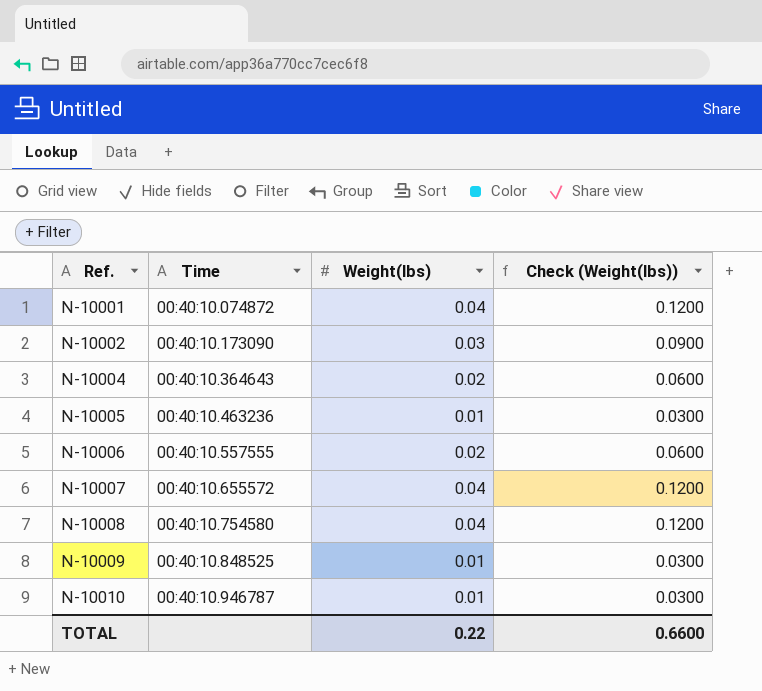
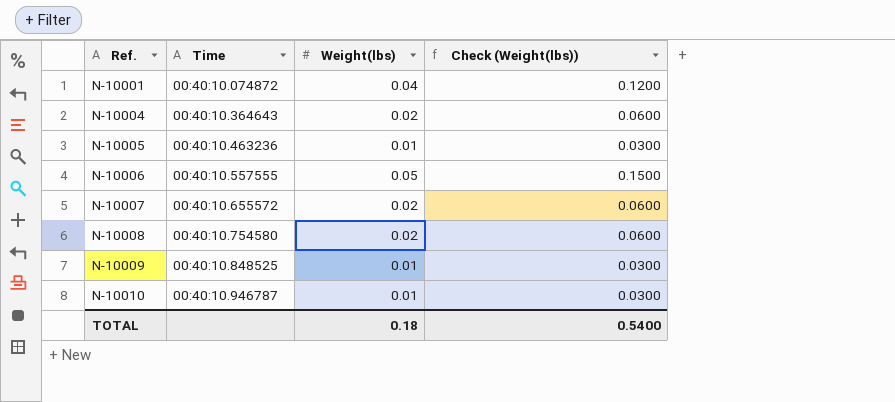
row N-10002: 00:40:10.173090 | 0.03 | 0.0900 -> none
N-10006 | Weight(lbs): 0.02 -> 0.05
N-10006 | Check (Weight(lbs)): 0.0600 -> 0.1500
N-10007 | Weight(lbs): 0.04 -> 0.02
N-10007 | Check (Weight(lbs)): 0.1200 -> 0.0600
N-10008 | Weight(lbs): 0.04 -> 0.02
N-10008 | Check (Weight(lbs)): 0.1200 -> 0.0600
TOTAL | Weight(lbs): 0.22 -> 0.18
TOTAL | Check (Weight(lbs)): 0.6600 -> 0.5400

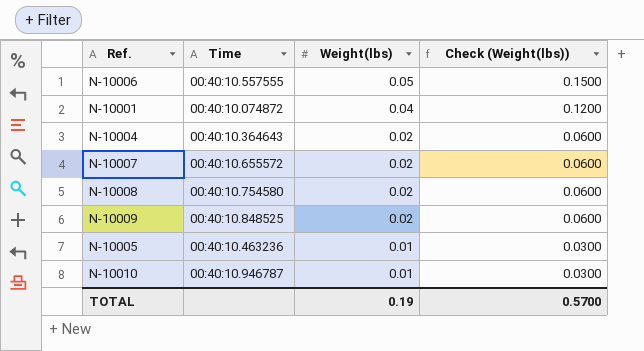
row order: Ref. ascending -> Weight(lbs) descending
N-10009 | Weight(lbs): 0.01 -> 0.02
N-10009 | Check (Weight(lbs)): 0.0300 -> 0.0600
TOTAL | Weight(lbs): 0.18 -> 0.19
TOTAL | Check (Weight(lbs)): 0.5400 -> 0.5700

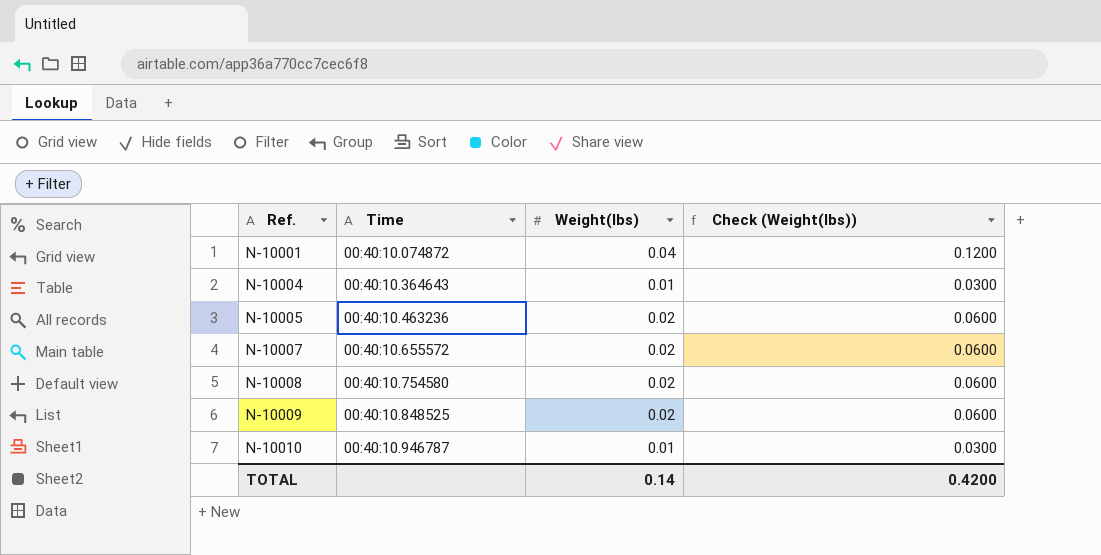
row order: Weight(lbs) descending -> Ref. ascending
row N-10006: 00:40:10.557555 | 0.05 | 0.1500 -> none
N-10004 | Weight(lbs): 0.02 -> 0.01
N-10004 | Check (Weight(lbs)): 0.0600 -> 0.0300
N-10005 | Weight(lbs): 0.01 -> 0.02
N-10005 | Check (Weight(lbs)): 0.0300 -> 0.0600
TOTAL | Weight(lbs): 0.19 -> 0.14
TOTAL | Check (Weight(lbs)): 0.5700 -> 0.4200

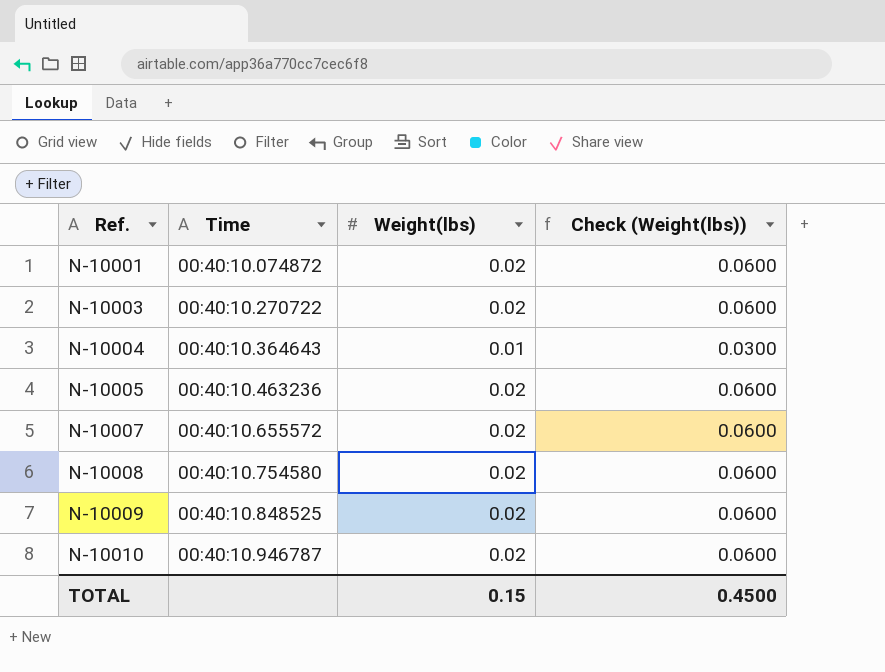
N-10001 | Weight(lbs): 0.04 -> 0.02
N-10001 | Check (Weight(lbs)): 0.1200 -> 0.0600
row N-10003: none -> 00:40:10.270722 | 0.02 | 0.0600
N-10010 | Weight(lbs): 0.01 -> 0.02
N-10010 | Check (Weight(lbs)): 0.0300 -> 0.0600
TOTAL | Weight(lbs): 0.14 -> 0.15
TOTAL | Check (Weight(lbs)): 0.4200 -> 0.4500

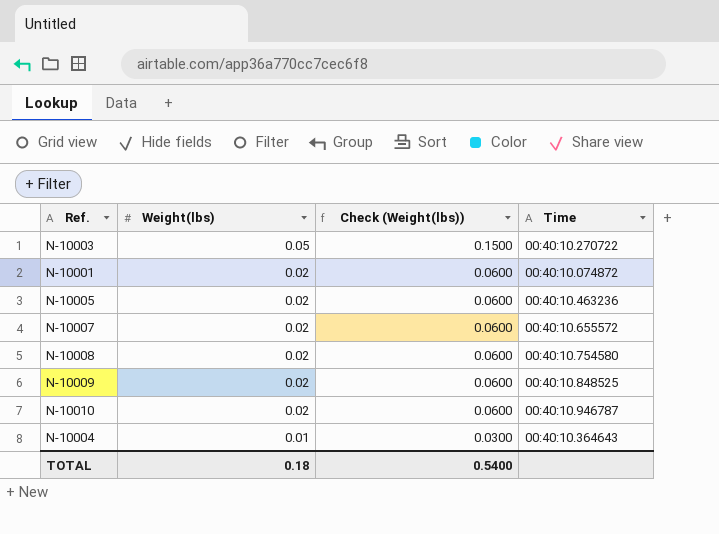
row order: Ref. ascending -> Weight(lbs) descending
column Time | position: 2 -> 4
N-10003 | Weight(lbs): 0.02 -> 0.05
N-10003 | Check (Weight(lbs)): 0.0600 -> 0.1500
TOTAL | Weight(lbs): 0.15 -> 0.18
TOTAL | Check (Weight(lbs)): 0.4500 -> 0.5400

